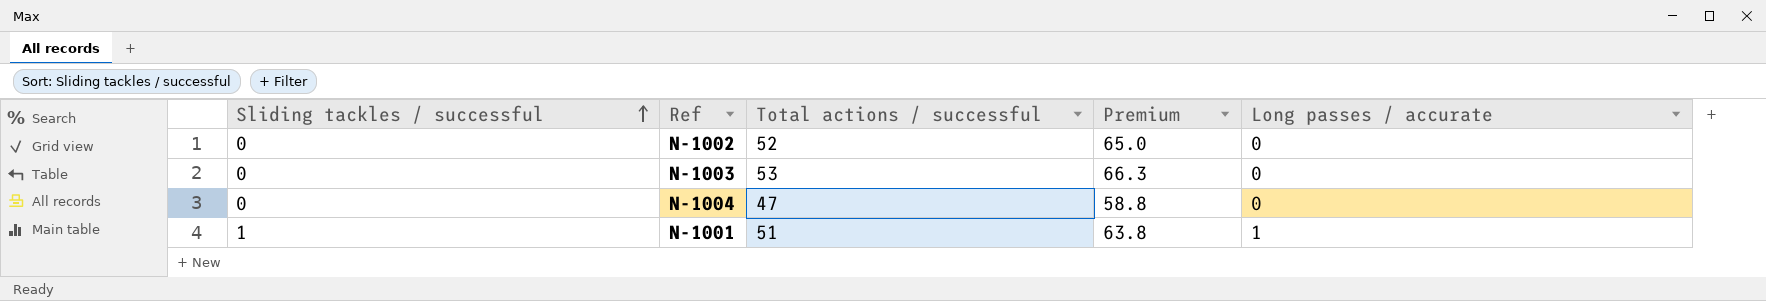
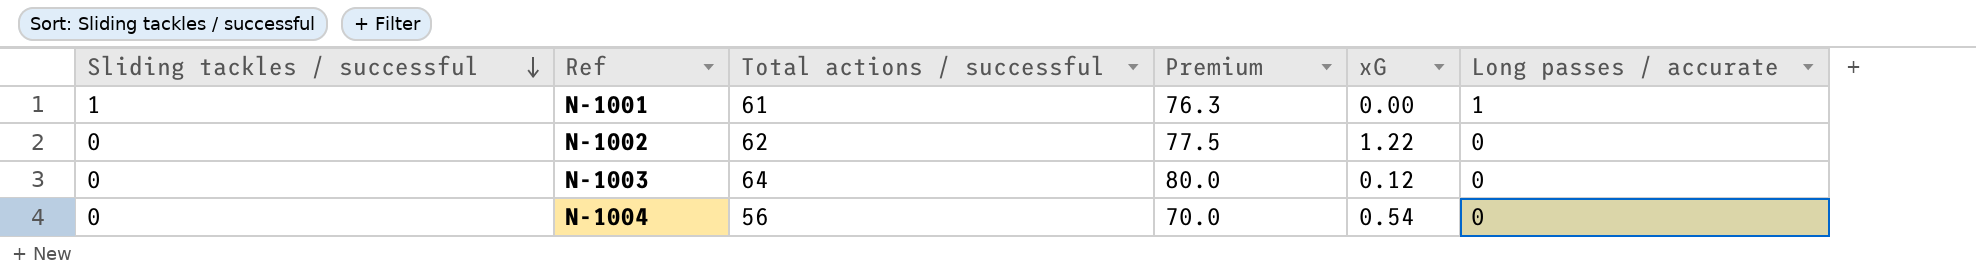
row order: Sliding tackles / successful ascending -> Sliding tackles / successful descending
column xG | position: none -> 5
N-1001 | Total actions / successful: 51 -> 61
N-1001 | Premium: 63.8 -> 76.3
N-1002 | Total actions / successful: 52 -> 62
N-1002 | Premium: 65.0 -> 77.5
N-1003 | Total actions / successful: 53 -> 64
N-1003 | Premium: 66.3 -> 80.0
N-1004 | Total actions / successful: 47 -> 56
N-1004 | Premium: 58.8 -> 70.0

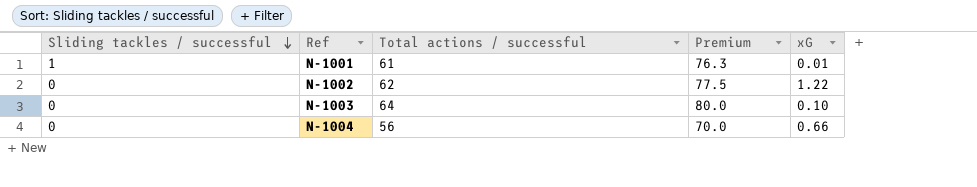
column Long passes / accurate | position: 6 -> none
N-1001 | xG: 0.00 -> 0.01
N-1003 | xG: 0.12 -> 0.10
N-1004 | xG: 0.54 -> 0.66

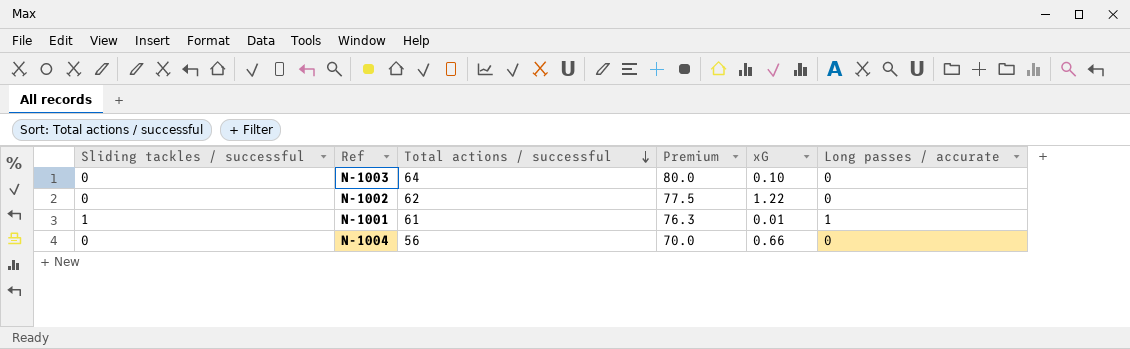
row order: Sliding tackles / successful descending -> Total actions / successful descending
column Long passes / accurate | position: none -> 6

